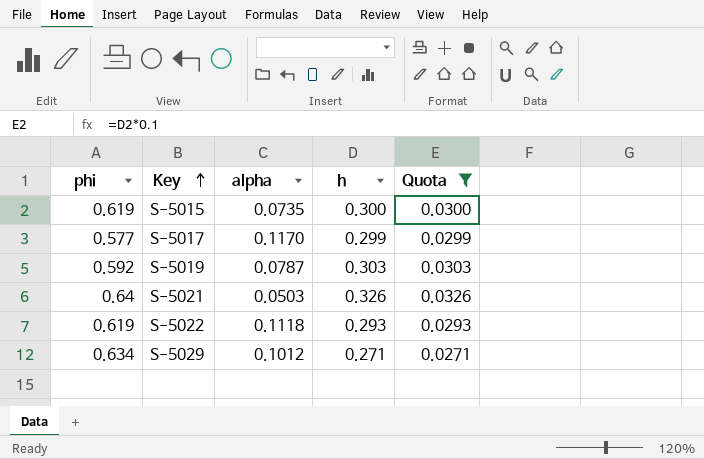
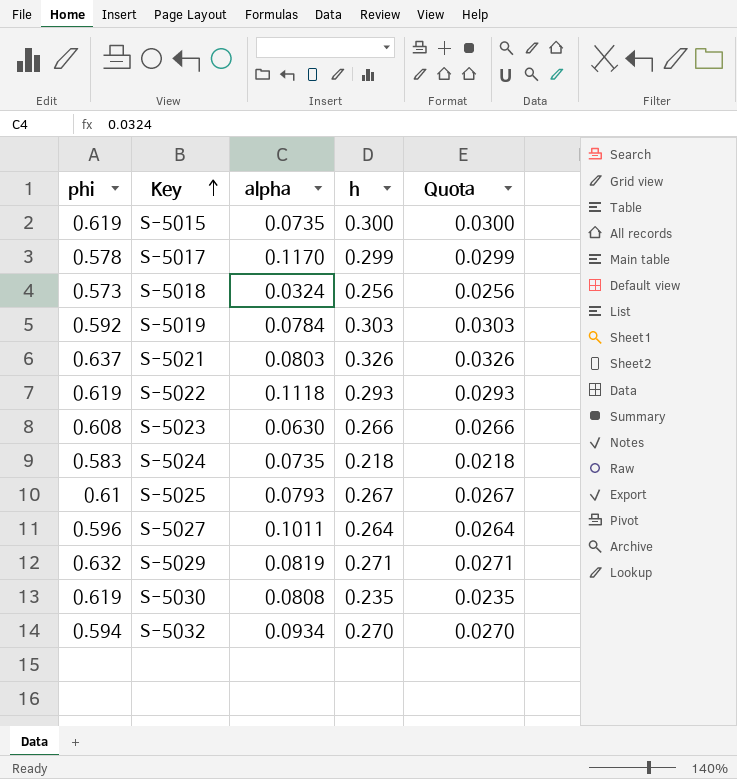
filter: Quota >= 0.0271 -> none
S-5017 | phi: 0.577 -> 0.578
S-5019 | alpha: 0.0787 -> 0.0784
S-5021 | phi: 0.64 -> 0.637
S-5021 | alpha: 0.0503 -> 0.0803
S-5029 | phi: 0.634 -> 0.632
S-5029 | alpha: 0.1012 -> 0.0819

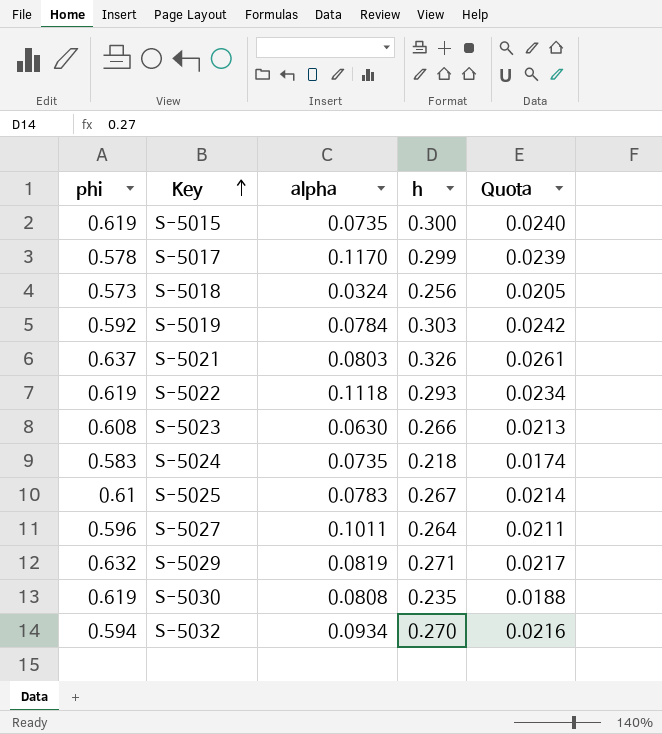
column Quota | formula: [h] * 0.1 -> [h] * 0.08
S-5025 | alpha: 0.0793 -> 0.0783

